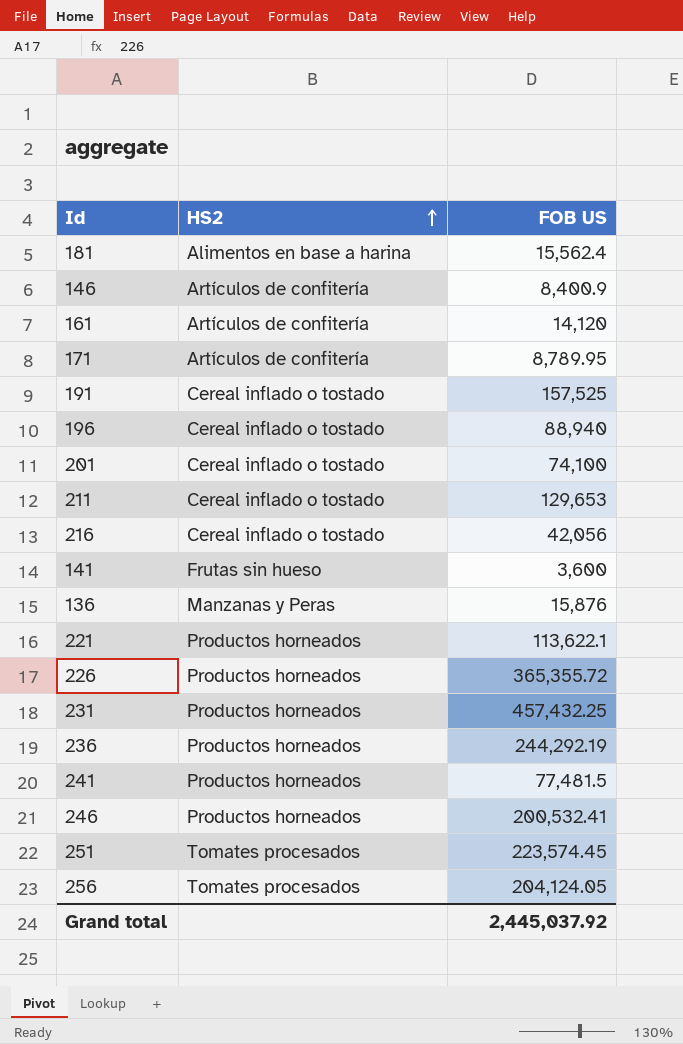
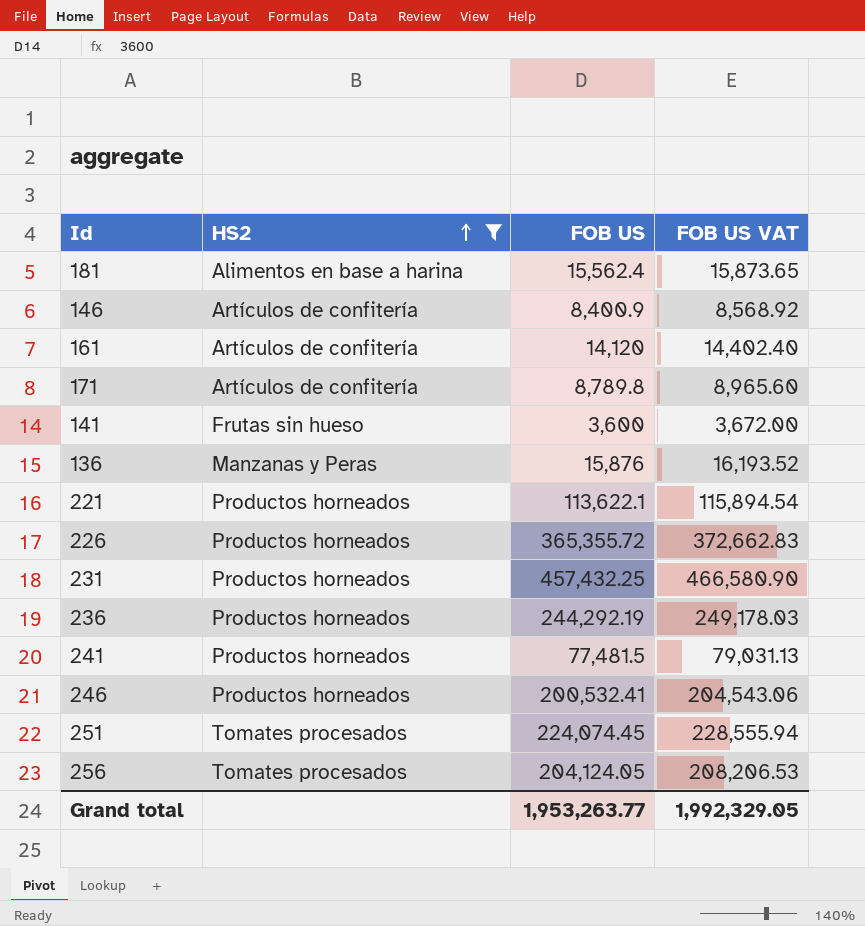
filter: none -> HS2 != Cereal inflado o tostado
column FOB US VAT | formula: none -> [FOB US] * 1.02
171 | FOB US: 8,789.95 -> 8,789.8
251 | FOB US: 223,574.45 -> 224,074.45
Grand total | FOB US: 2,445,037.92 -> 1,953,263.77

